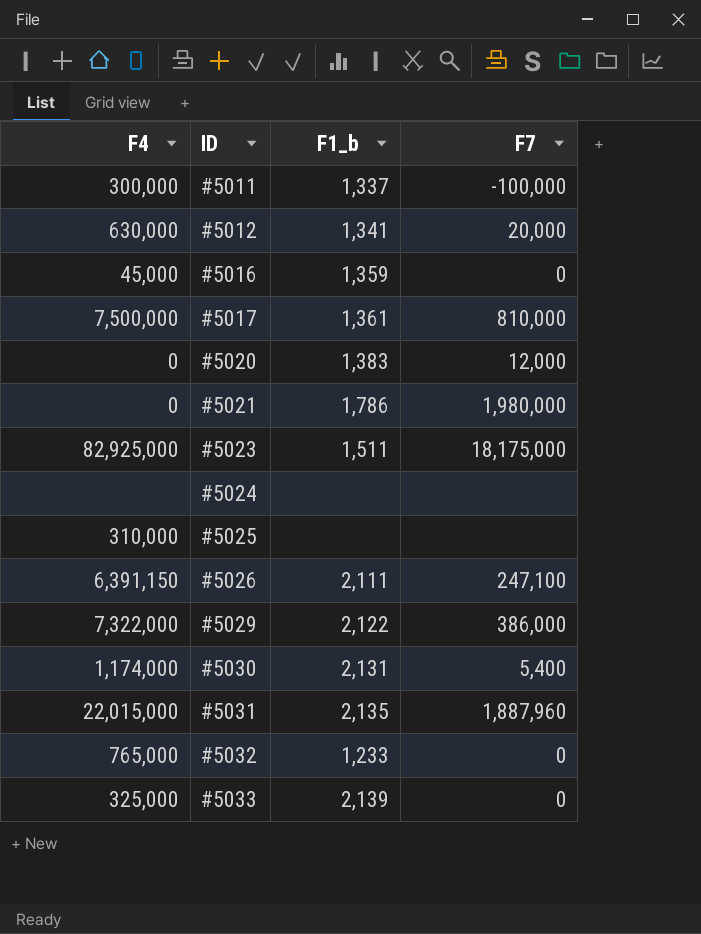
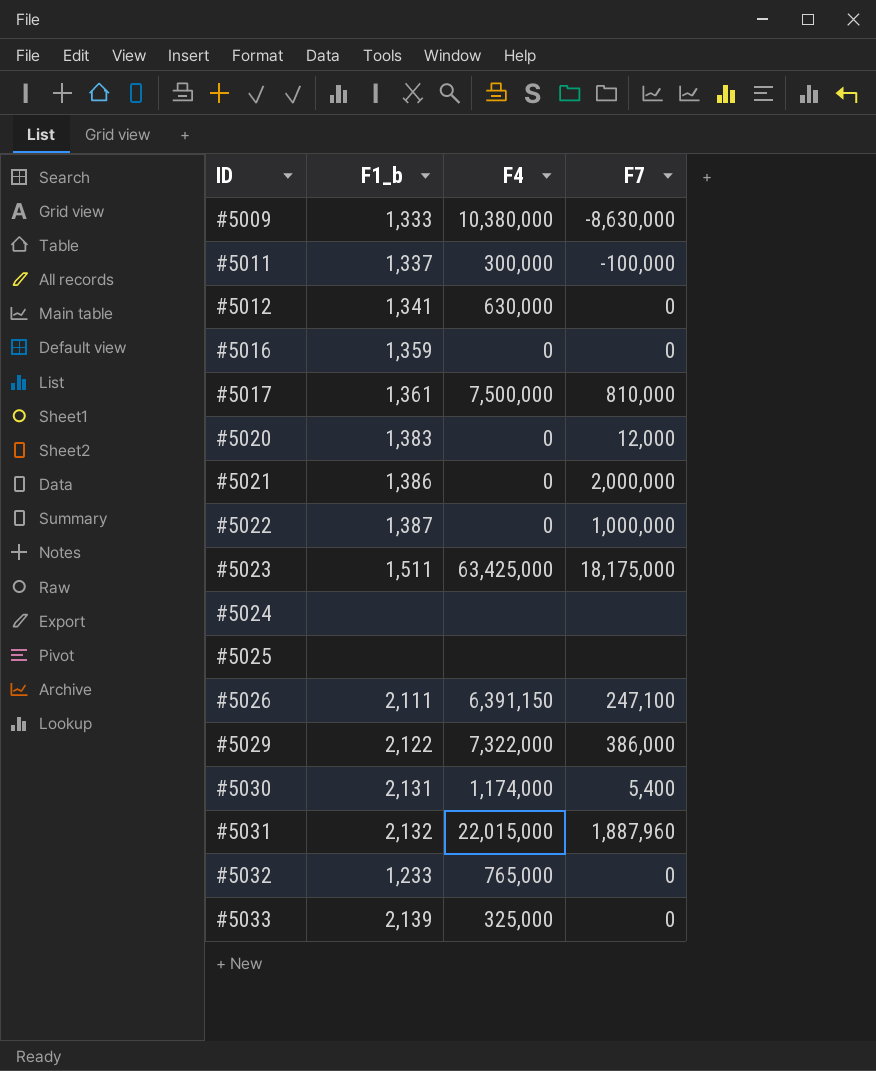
column F4 | position: 1 -> 3
row #5009: none -> 1,333 | 10,380,000 | -8,630,000
#5012 | F7: 20,000 -> 0
#5016 | F4: 45,000 -> 0
#5021 | F1_b: 1,786 -> 1,386
#5021 | F7: 1,980,000 -> 2,000,000
row #5022: none -> 1,387 | 0 | 1,000,000
#5023 | F4: 82,925,000 -> 63,425,000
#5025 | F4: 310,000 -> none
#5031 | F1_b: 2,135 -> 2,132

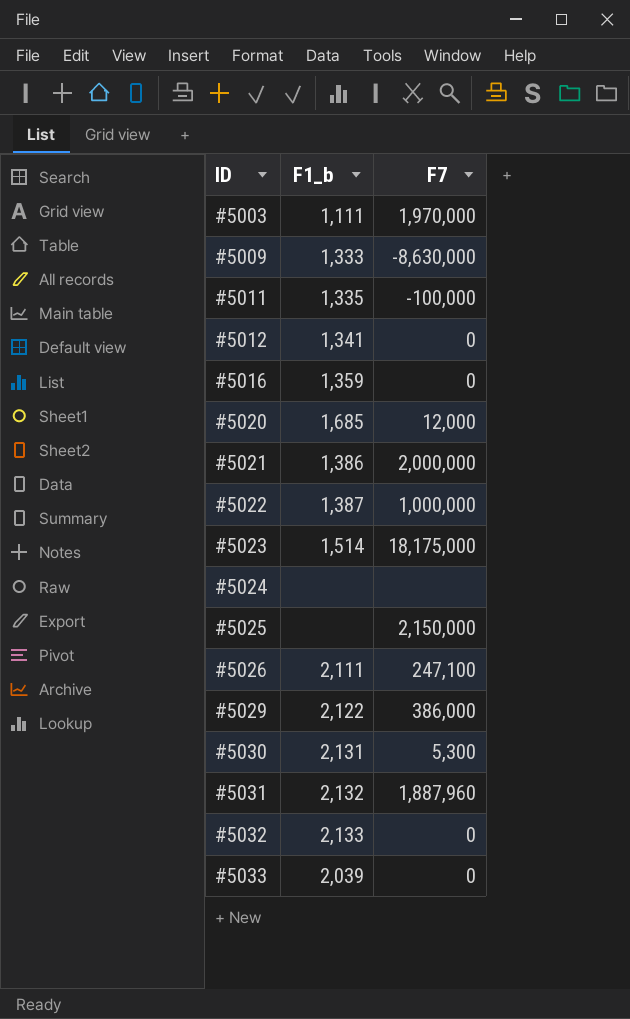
column F4 | position: 3 -> none
row #5017: 1,361 | 7,500,000 | 810,000 -> none
row #5003: none -> 1,111 | 1,970,000
#5011 | F1_b: 1,337 -> 1,335
#5020 | F1_b: 1,383 -> 1,685
#5023 | F1_b: 1,511 -> 1,514
#5025 | F7: none -> 2,150,000
#5030 | F7: 5,400 -> 5,300
#5032 | F1_b: 1,233 -> 2,133
#5033 | F1_b: 2,139 -> 2,039

